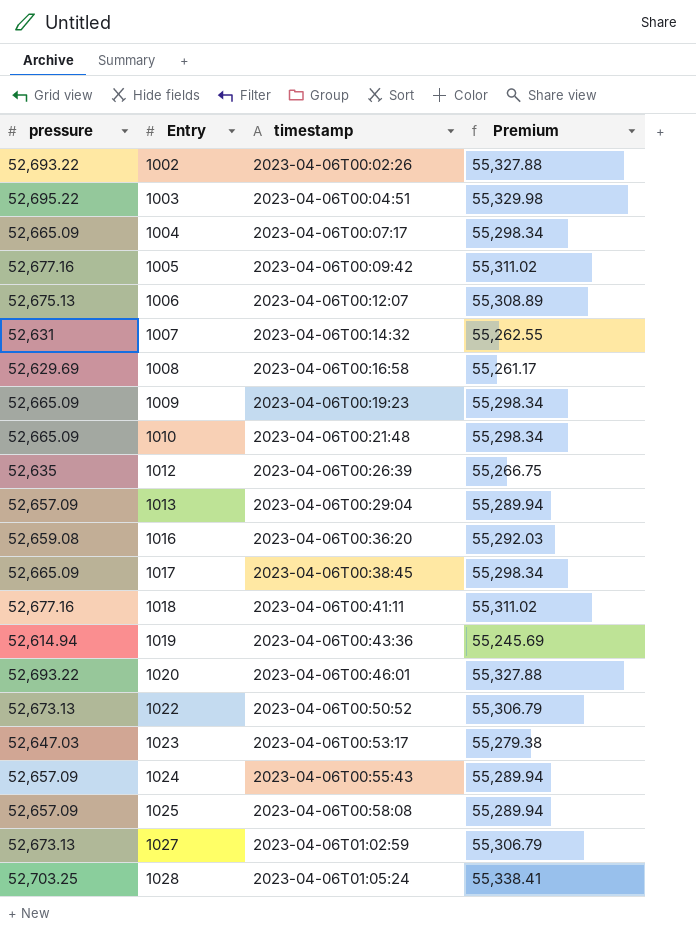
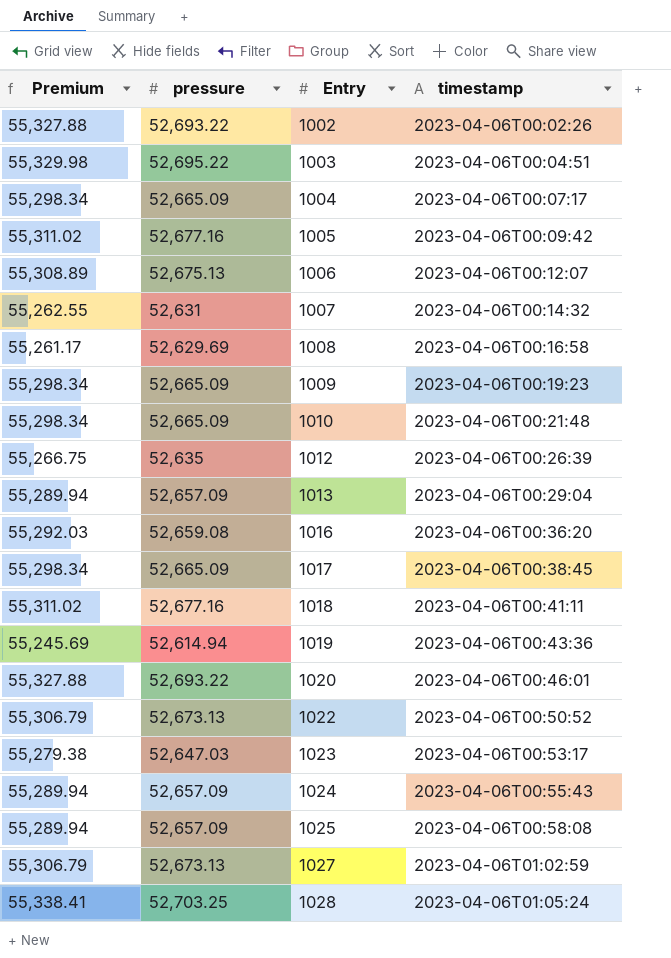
column Premium | position: 4 -> 1

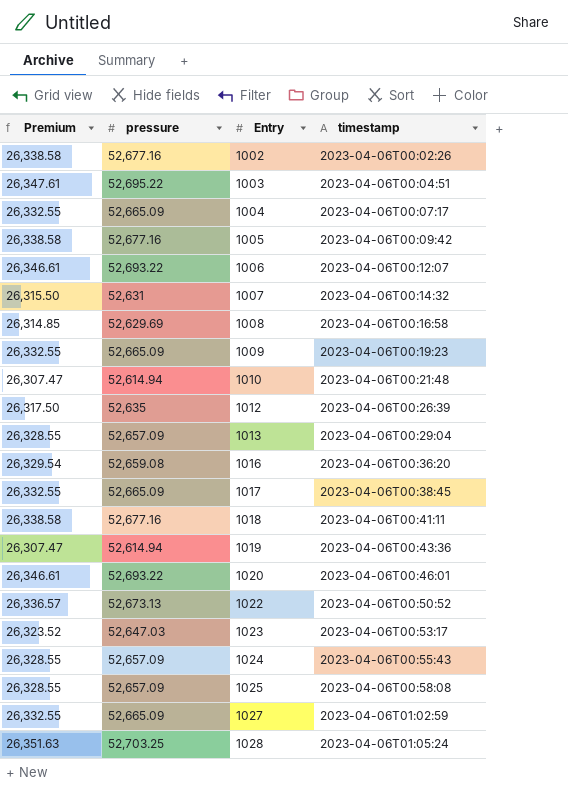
column Premium | formula: [pressure] * 1.05 -> [pressure] * 0.5
1002 | pressure: 52,693.22 -> 52,677.16
1006 | pressure: 52,675.13 -> 52,693.22
1010 | pressure: 52,665.09 -> 52,614.94
1027 | pressure: 52,673.13 -> 52,665.09

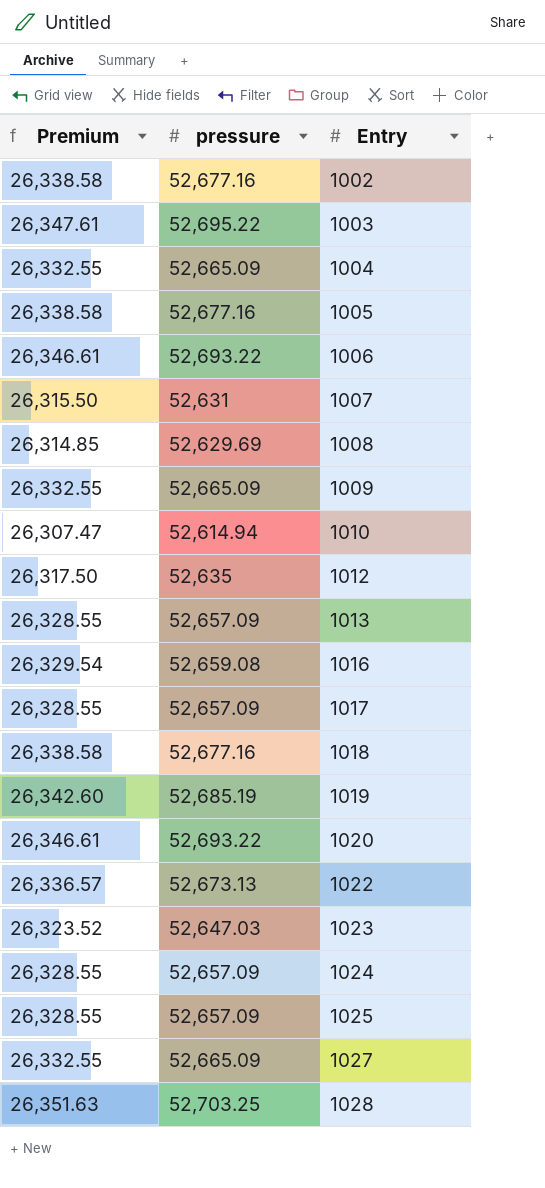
column timestamp | position: 4 -> none
1017 | Premium: 26,332.55 -> 26,328.55
1017 | pressure: 52,665.09 -> 52,657.09
1019 | Premium: 26,307.47 -> 26,342.60
1019 | pressure: 52,614.94 -> 52,685.19

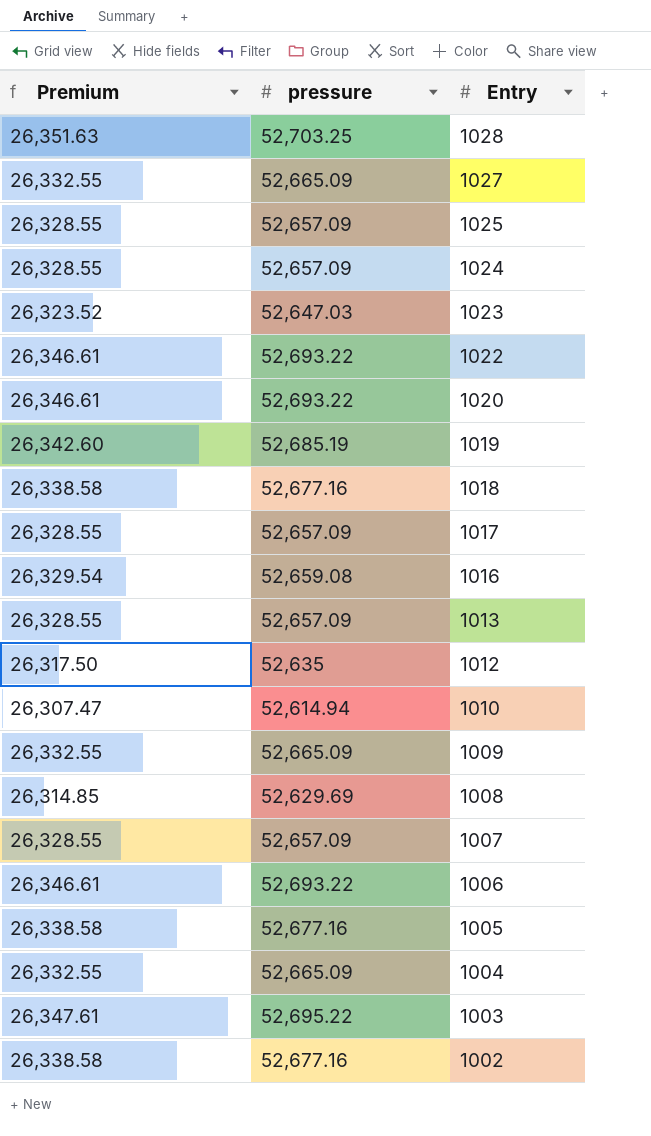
row order: Entry ascending -> Entry descending
1022 | Premium: 26,336.57 -> 26,346.61
1022 | pressure: 52,673.13 -> 52,693.22
1007 | Premium: 26,315.50 -> 26,328.55
1007 | pressure: 52,631 -> 52,657.09

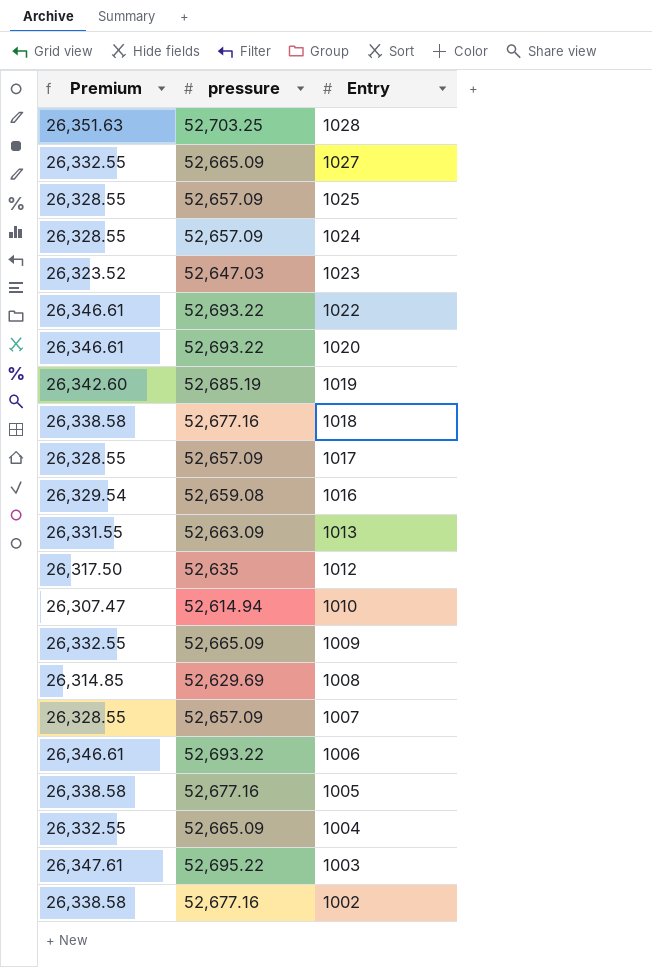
1013 | Premium: 26,328.55 -> 26,331.55
1013 | pressure: 52,657.09 -> 52,663.09

